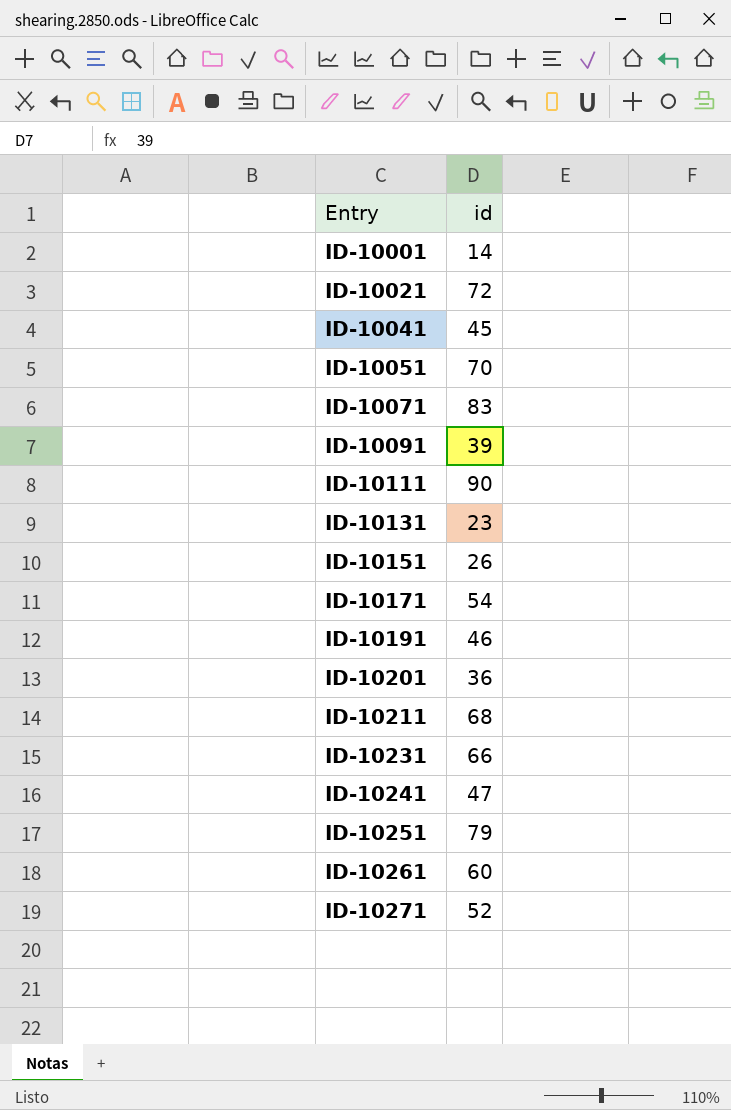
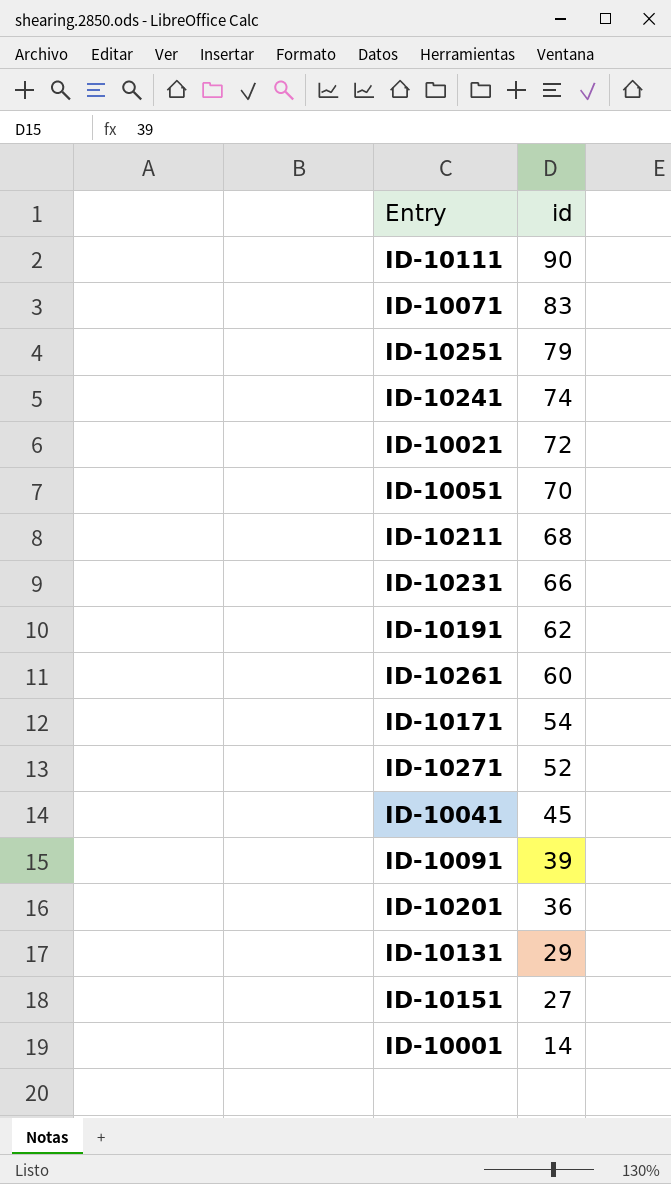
row order: Entry ascending -> id descending
ID-10241 | id: 47 -> 74
ID-10191 | id: 46 -> 62
ID-10131 | id: 23 -> 29
ID-10151 | id: 26 -> 27

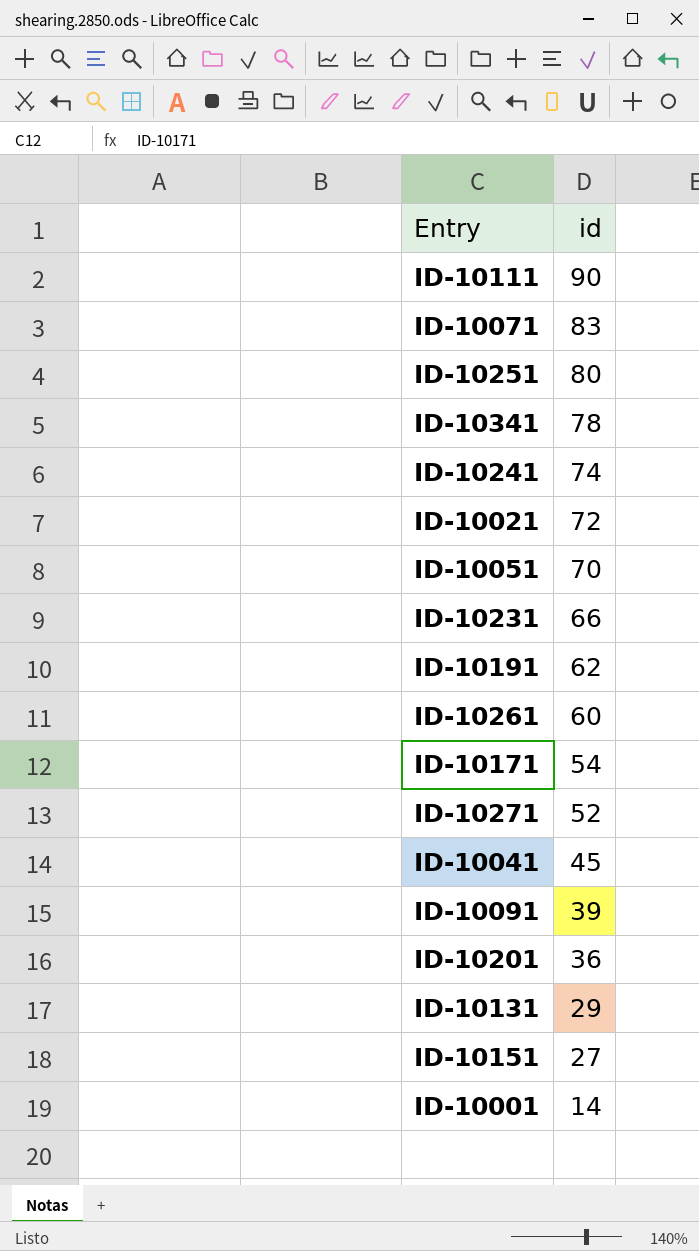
row ID-10211: 68 -> none
ID-10251 | id: 79 -> 80
row ID-10341: none -> 78

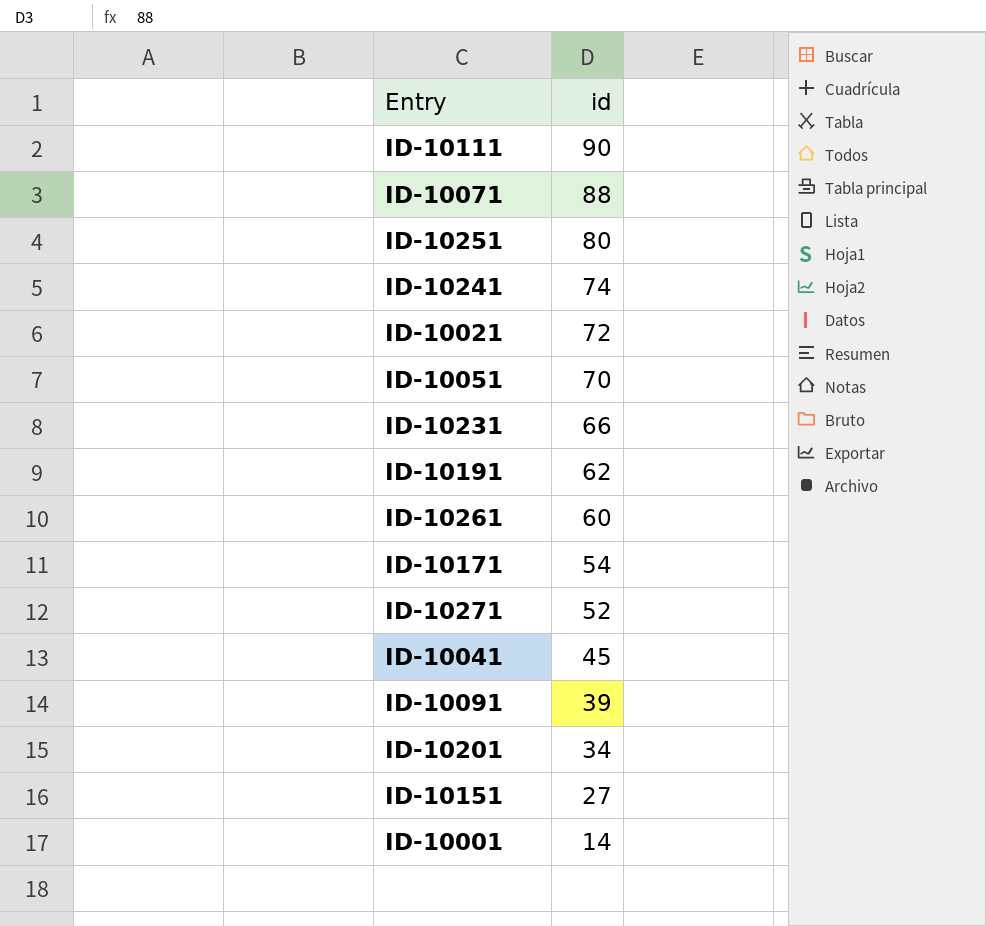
row ID-10341: 78 -> none
row ID-10131: 29 -> none
ID-10071 | id: 83 -> 88
ID-10201 | id: 36 -> 34

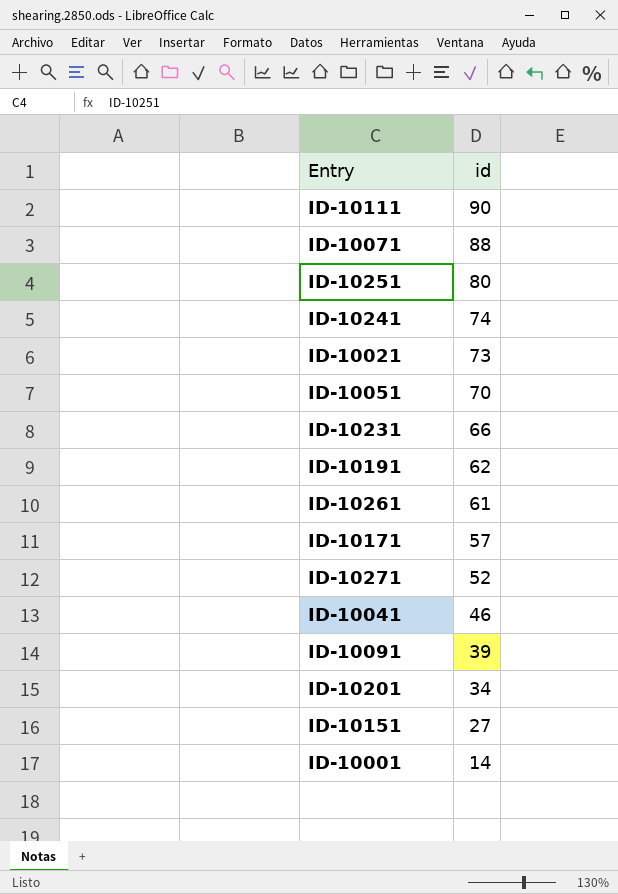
ID-10021 | id: 72 -> 73
ID-10261 | id: 60 -> 61
ID-10171 | id: 54 -> 57
ID-10041 | id: 45 -> 46

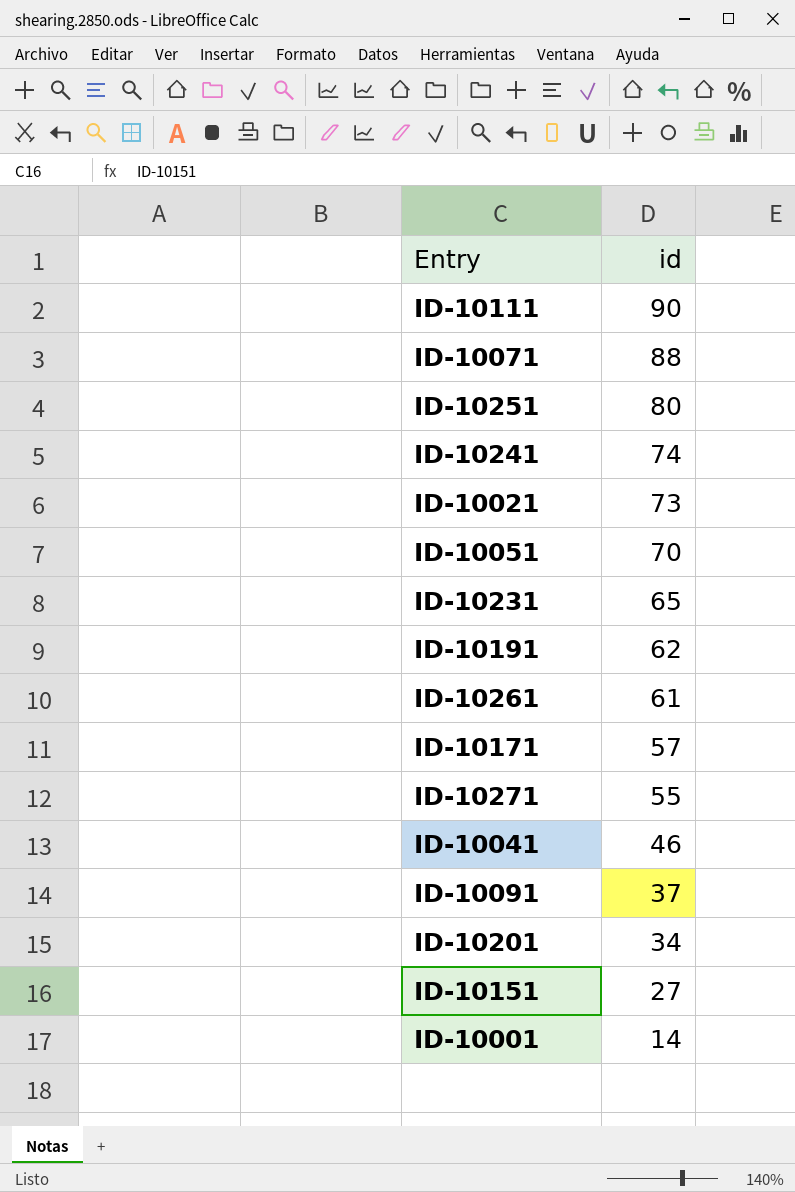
ID-10231 | id: 66 -> 65
ID-10271 | id: 52 -> 55
ID-10091 | id: 39 -> 37

